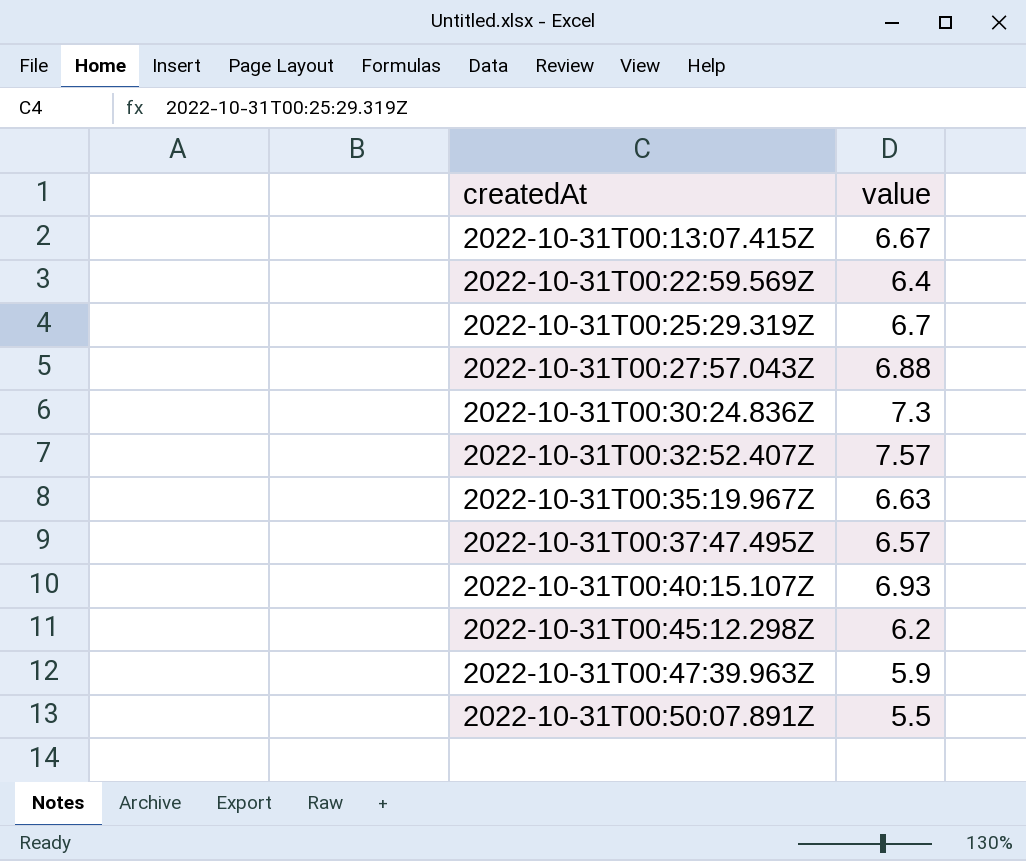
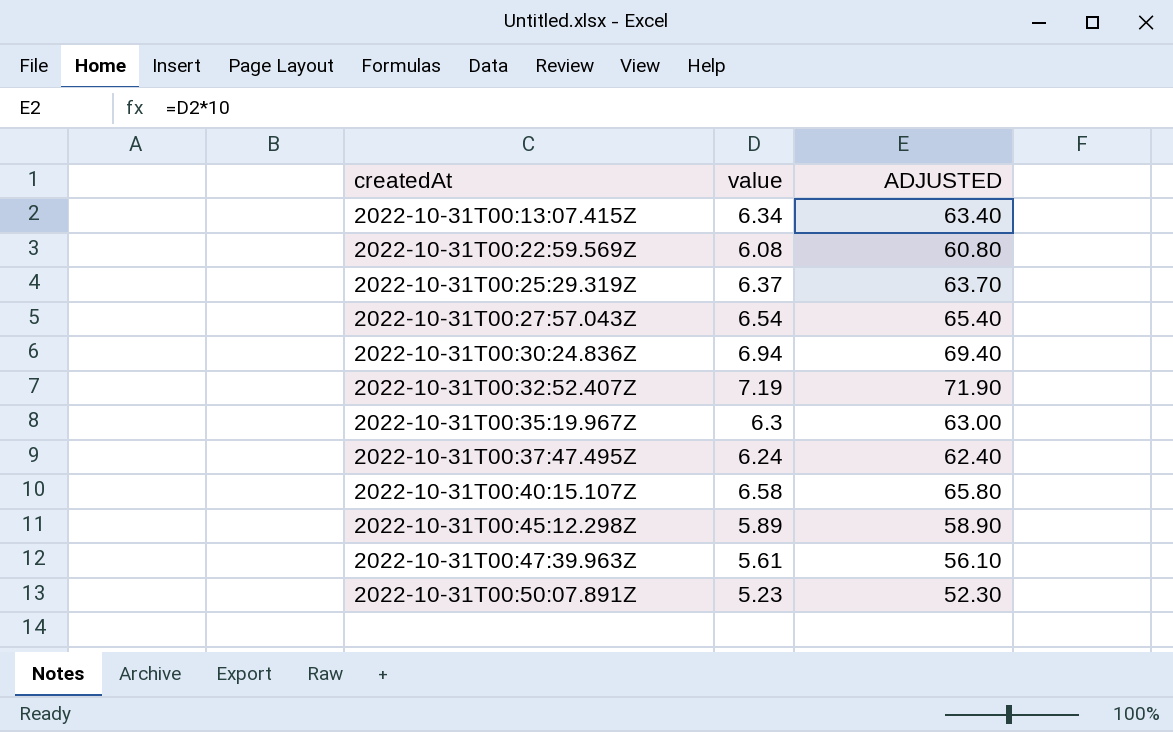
column ADJUSTED | formula: none -> [value] * 10
2022-10-31T00:13:07.415Z | value: 6.67 -> 6.34
2022-10-31T00:22:59.569Z | value: 6.4 -> 6.08
2022-10-31T00:25:29.319Z | value: 6.7 -> 6.37
2022-10-31T00:27:57.043Z | value: 6.88 -> 6.54
2022-10-31T00:30:24.836Z | value: 7.3 -> 6.94
2022-10-31T00:32:52.407Z | value: 7.57 -> 7.19
2022-10-31T00:35:19.967Z | value: 6.63 -> 6.3
2022-10-31T00:37:47.495Z | value: 6.57 -> 6.24
2022-10-31T00:40:15.107Z | value: 6.93 -> 6.58
2022-10-31T00:45:12.298Z | value: 6.2 -> 5.89
2022-10-31T00:47:39.963Z | value: 5.9 -> 5.61
2022-10-31T00:50:07.891Z | value: 5.5 -> 5.23

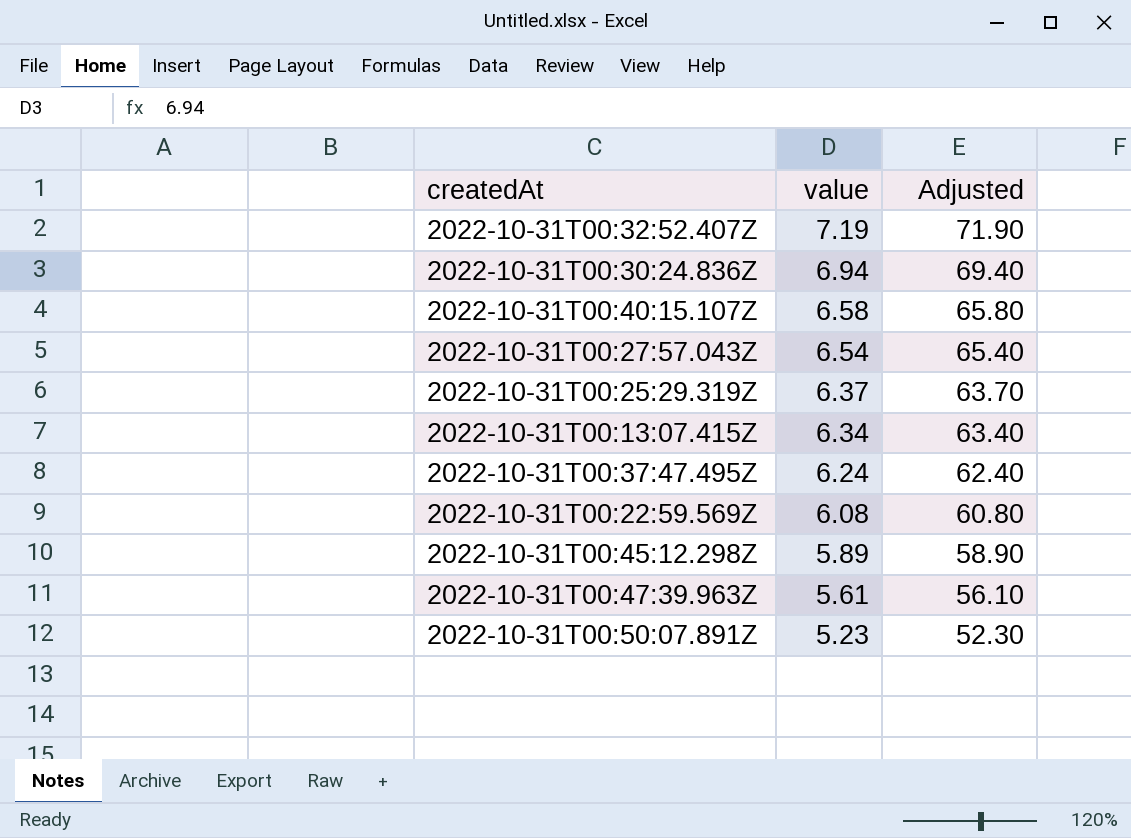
row order: createdAt ascending -> value descending
column name: ADJUSTED -> Adjusted
row 2022-10-31T00:35:19.967Z: 6.3 | 63.00 -> none

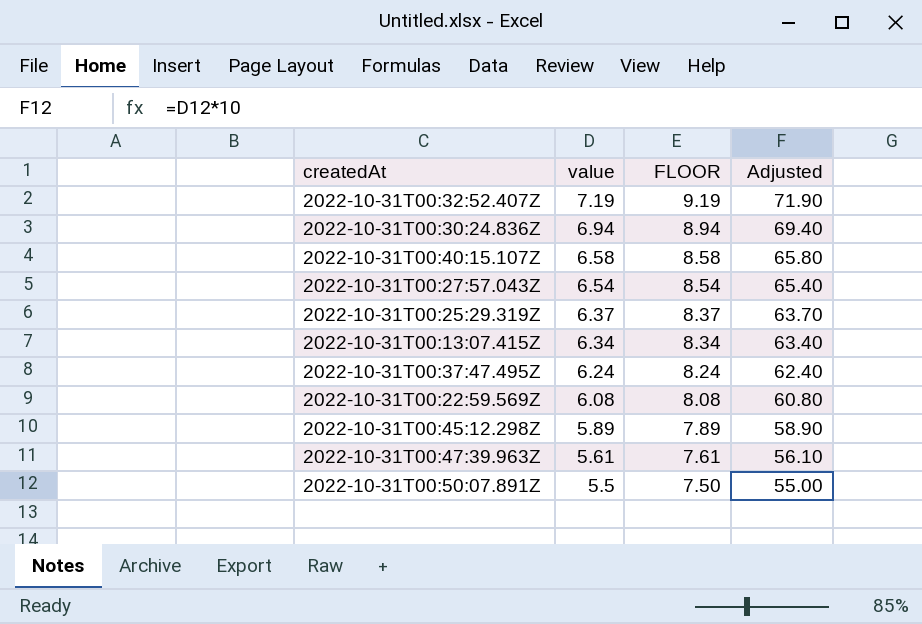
column FLOOR | formula: none -> [value] + 2
2022-10-31T00:50:07.891Z | value: 5.23 -> 5.5
2022-10-31T00:50:07.891Z | Adjusted: 52.30 -> 55.00

